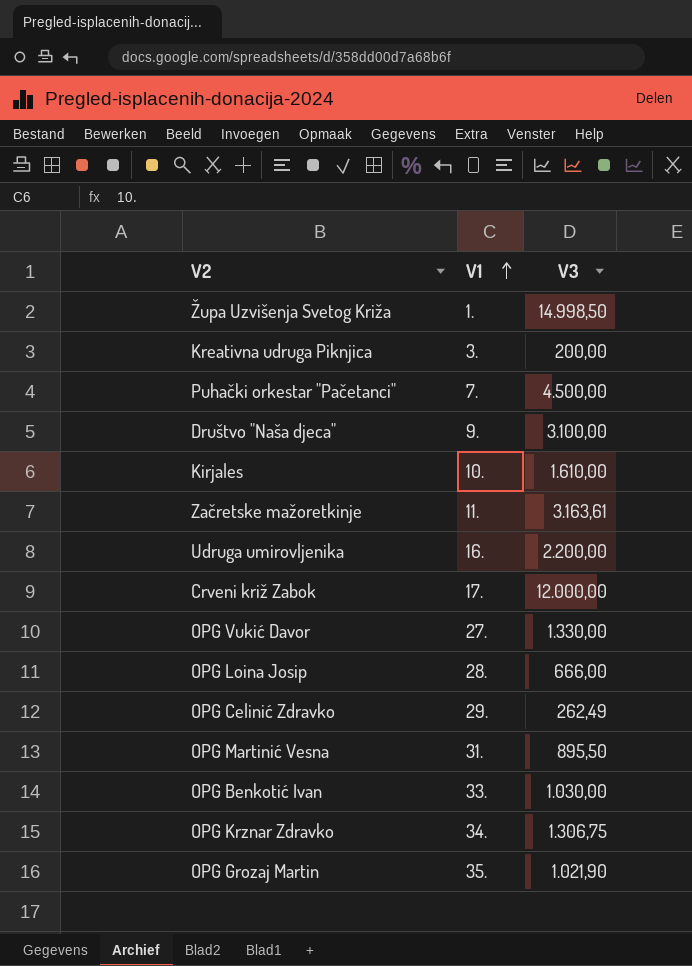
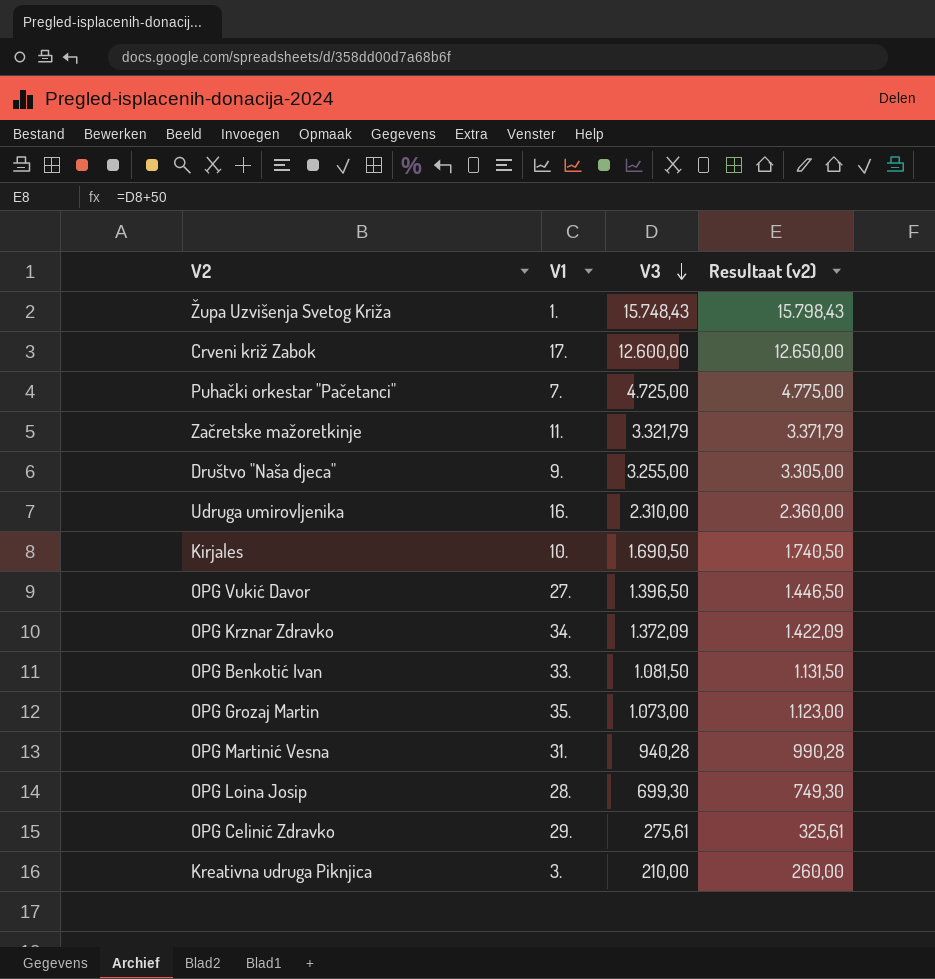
row order: V1 ascending -> V3 descending
column Resultaat (v2) | formula: none -> [V3] + 50
Župa Uzvišenja Svetog Križa | V3: 14.998,50 -> 15.748,43
Crveni križ Zabok | V3: 12.000,00 -> 12.600,00
Puhački orkestar "Pačetanci" | V3: 4.500,00 -> 4.725,00
Začretske mažoretkinje | V3: 3.163,61 -> 3.321,79
Društvo "Naša djeca" | V3: 3.100,00 -> 3.255,00
Udruga umirovljenika | V3: 2.200,00 -> 2.310,00
Kirjales | V3: 1.610,00 -> 1.690,50
OPG Vukić Davor | V3: 1.330,00 -> 1.396,50
OPG Krznar Zdravko | V3: 1.306,75 -> 1.372,09
OPG Benkotić Ivan | V3: 1.030,00 -> 1.081,50
OPG Grozaj Martin | V3: 1.021,90 -> 1.073,00
OPG Martinić Vesna | V3: 895,50 -> 940,28
OPG Loina Josip | V3: 666,00 -> 699,30
OPG Celinić Zdravko | V3: 262,49 -> 275,61
Kreativna udruga Piknjica | V3: 200,00 -> 210,00

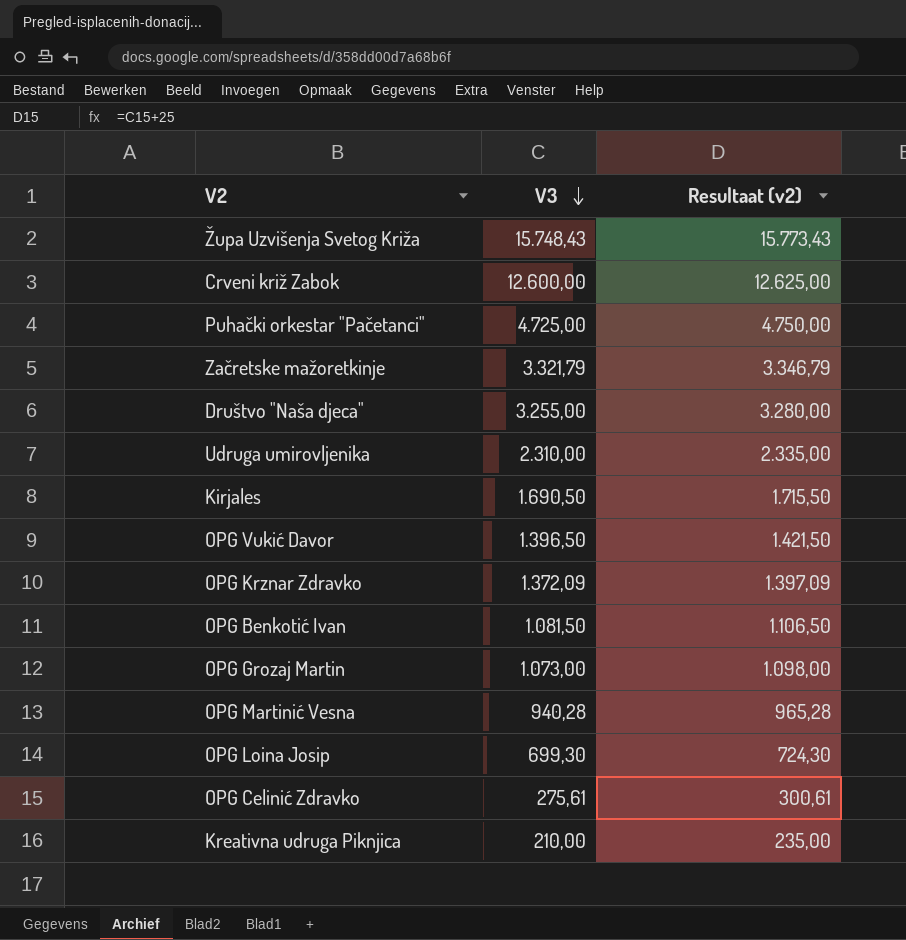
column V1 | position: 2 -> none
column Resultaat (v2) | formula: [V3] + 50 -> [V3] + 25

